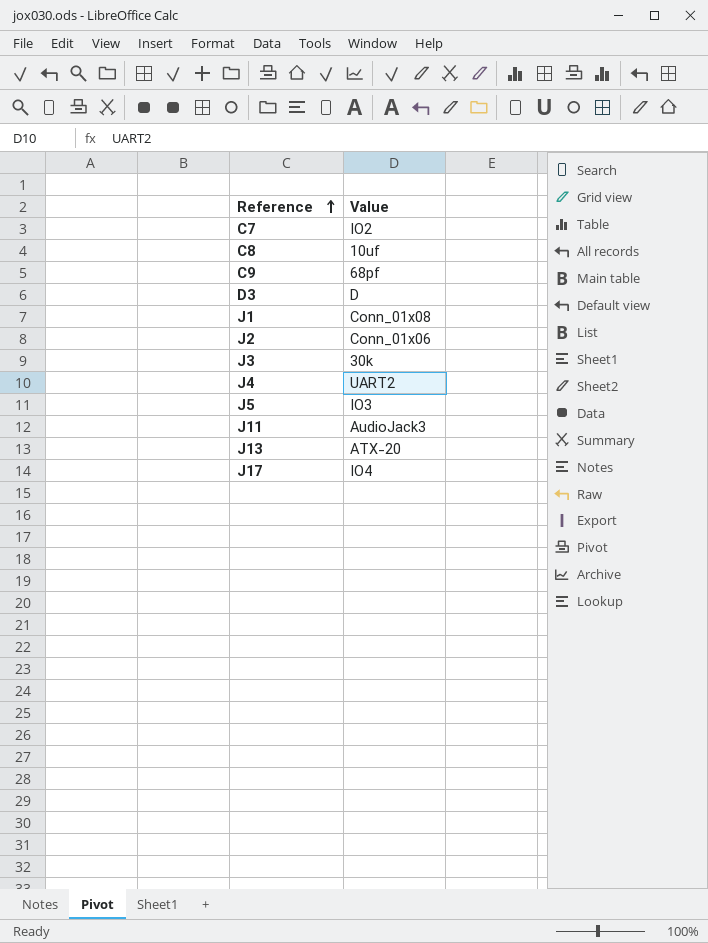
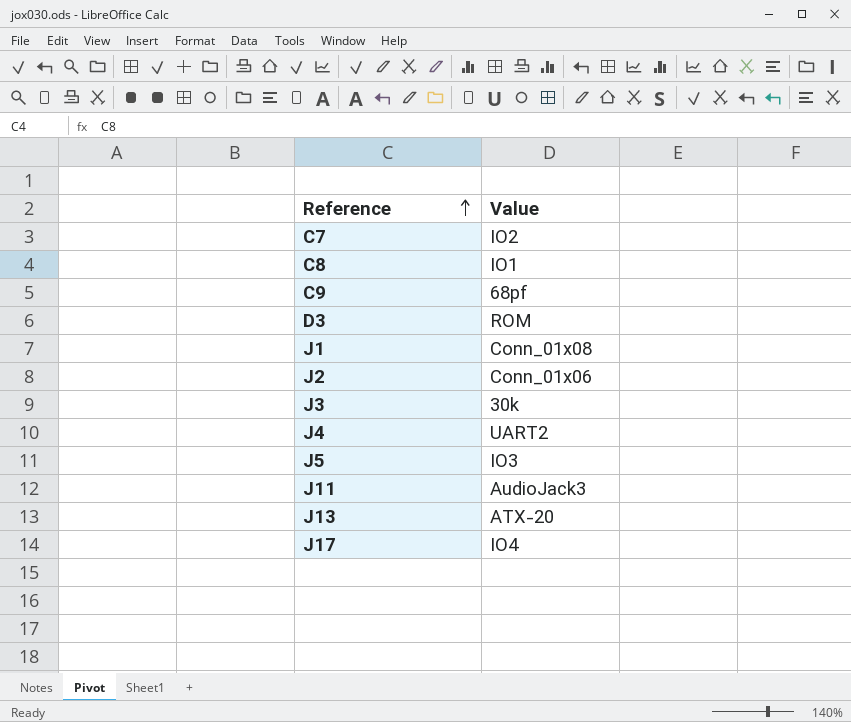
C8 | Value: 10uf -> IO1
D3 | Value: D -> ROM

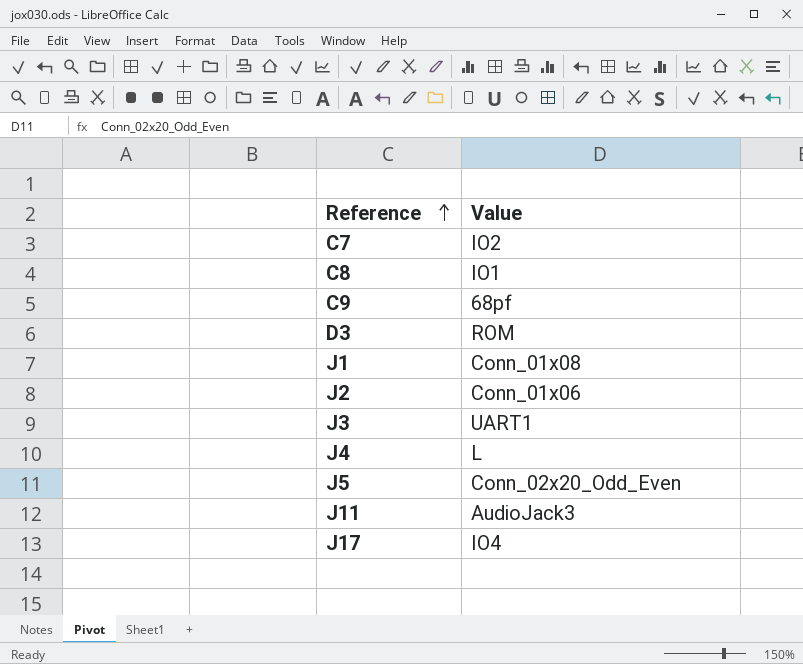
row J13: ATX-20 -> none
J3 | Value: 30k -> UART1
J4 | Value: UART2 -> L
J5 | Value: IO3 -> Conn_02x20_Odd_Even

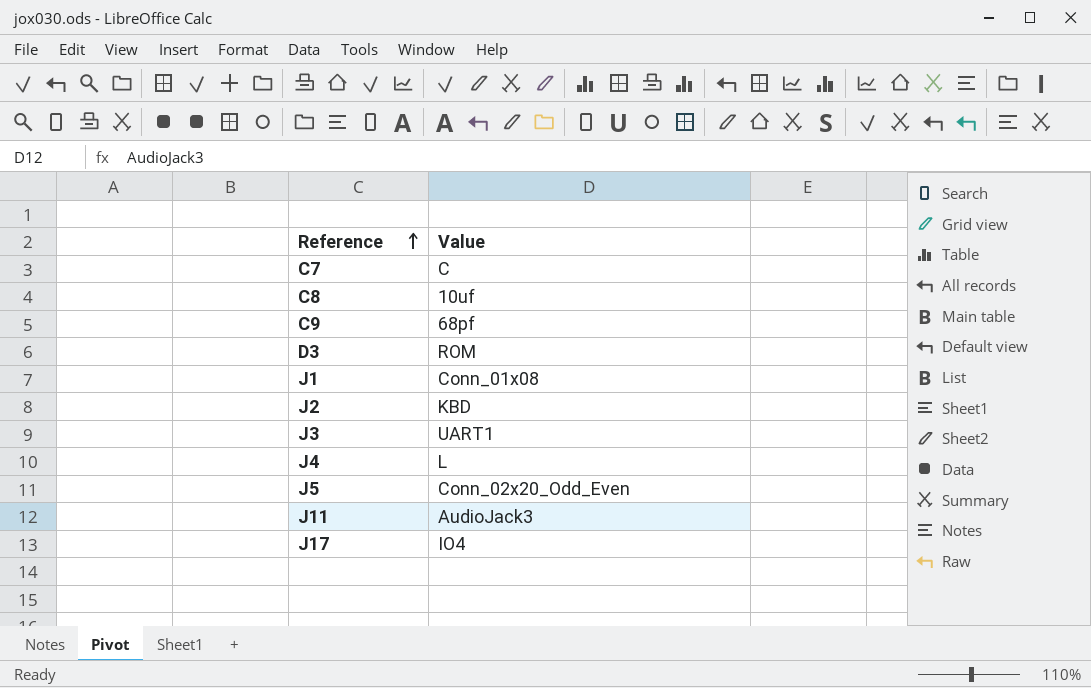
C7 | Value: IO2 -> C
C8 | Value: IO1 -> 10uf
J2 | Value: Conn_01x06 -> KBD

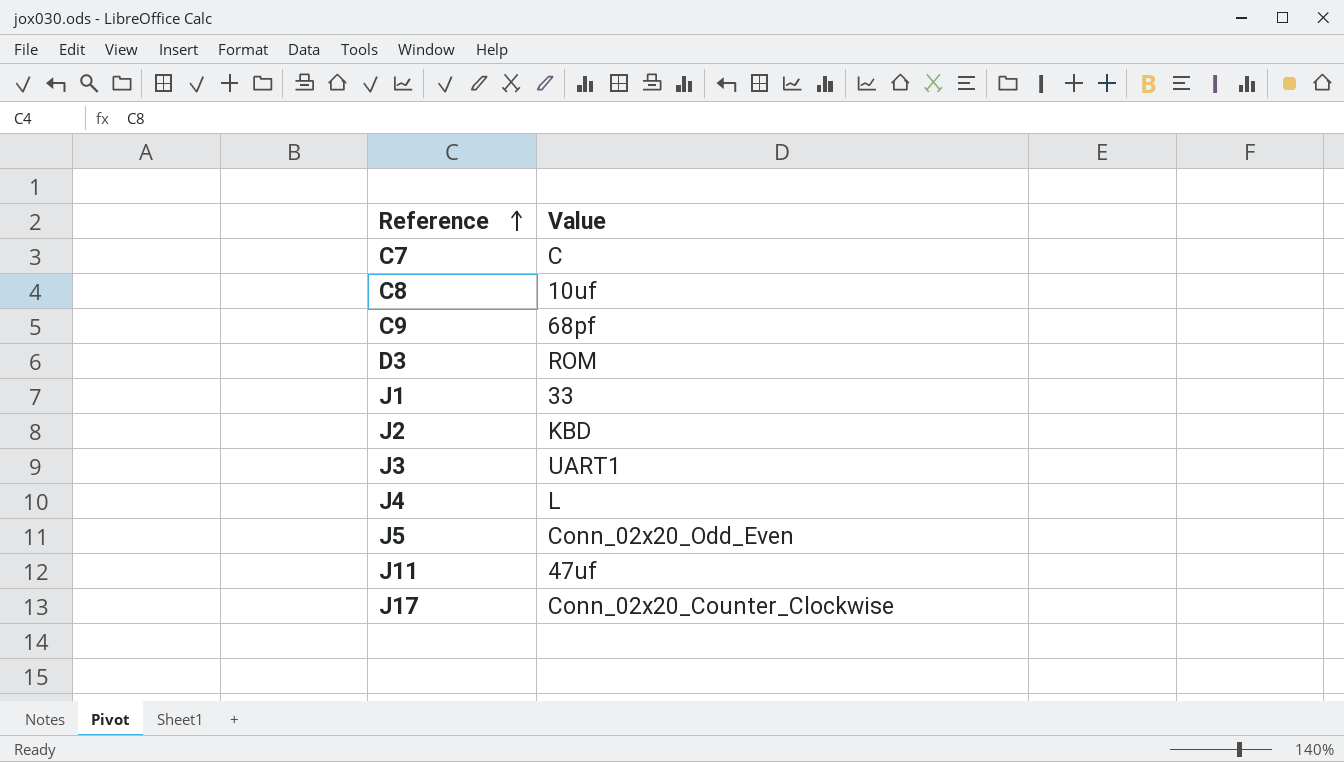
J1 | Value: Conn_01x08 -> 33
J11 | Value: AudioJack3 -> 47uf
J17 | Value: IO4 -> Conn_02x20_Counter_Clockwise

